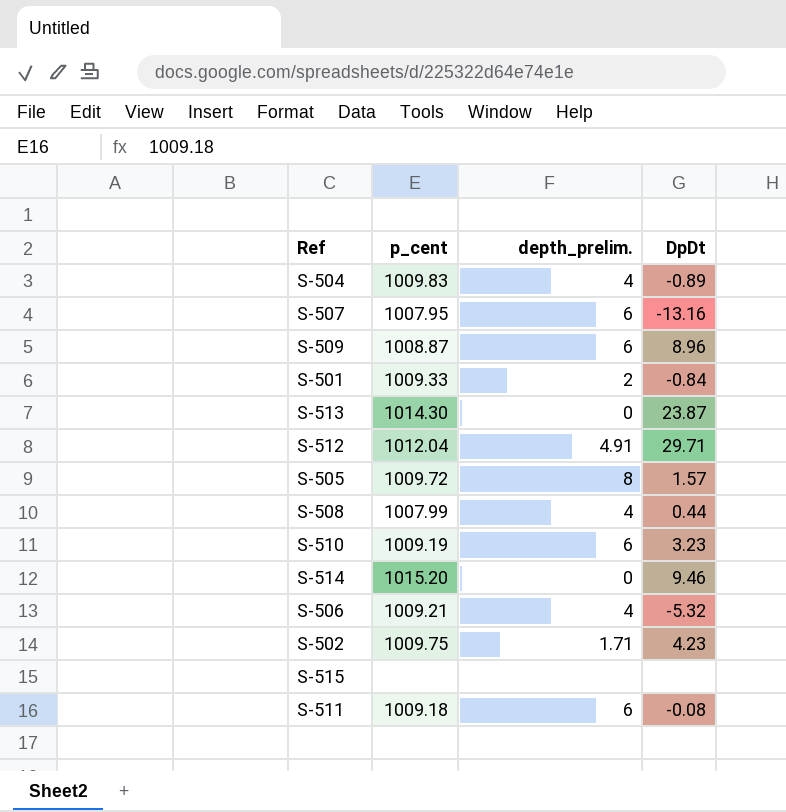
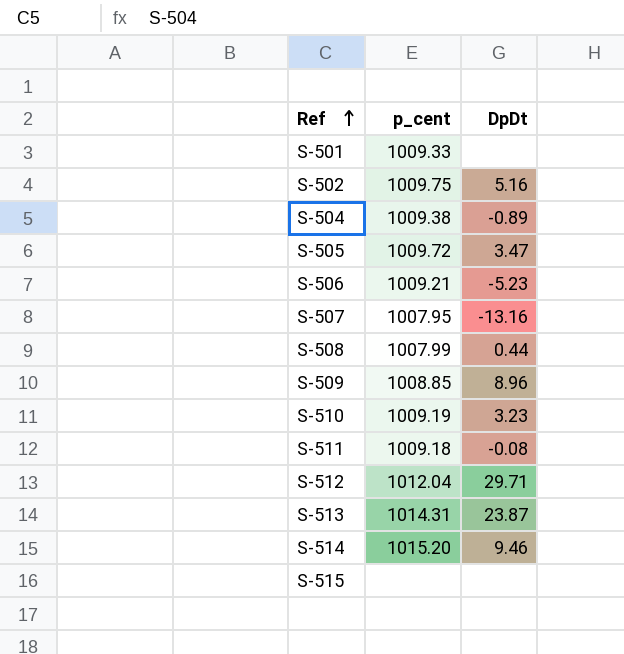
row order: none -> Ref ascending
column depth_prelim. | position: 3 -> none
S-501 | DpDt: -0.84 -> none
S-502 | DpDt: 4.23 -> 5.16
S-504 | p_cent: 1009.83 -> 1009.38
S-505 | DpDt: 1.57 -> 3.47
S-506 | DpDt: -5.32 -> -5.23
S-509 | p_cent: 1008.87 -> 1008.85
S-513 | p_cent: 1014.30 -> 1014.31

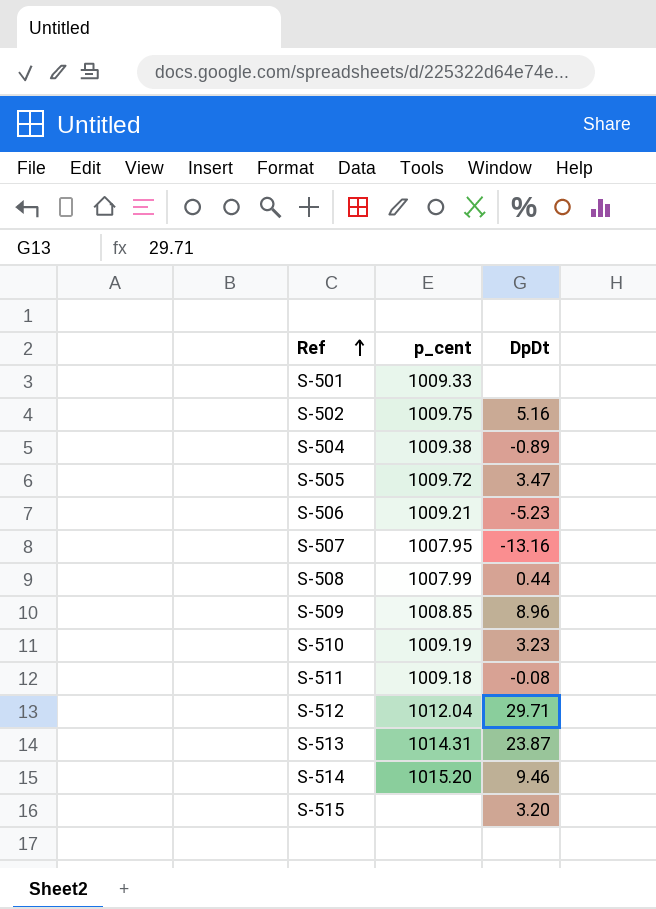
S-515 | DpDt: none -> 3.20

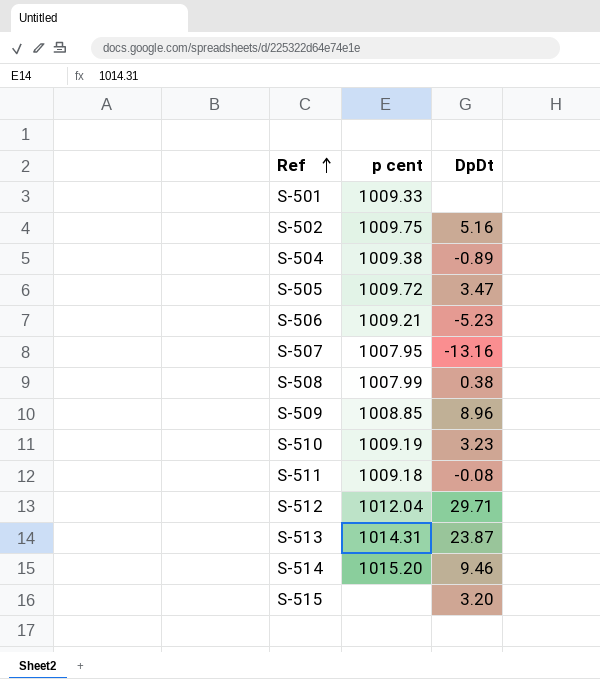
column name: p_cent -> p cent
S-508 | DpDt: 0.44 -> 0.38

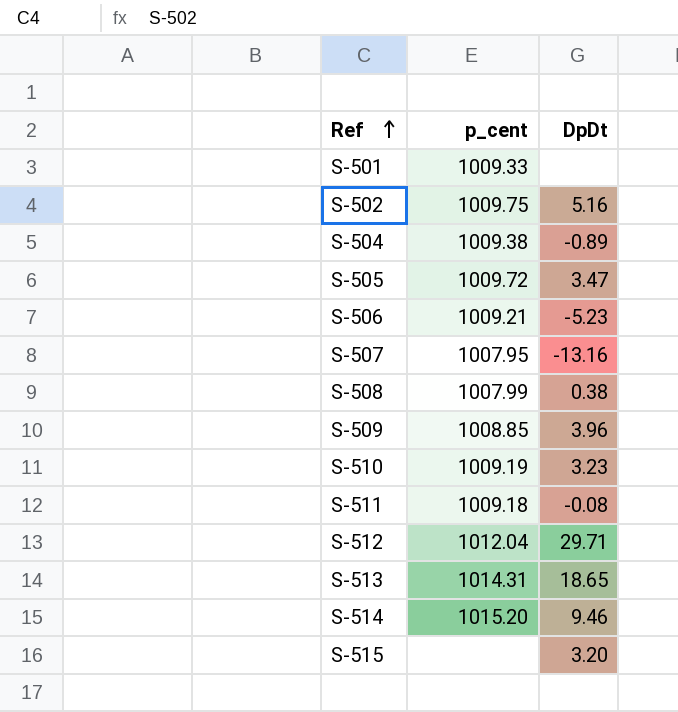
column name: p cent -> p_cent
S-509 | DpDt: 8.96 -> 3.96
S-513 | DpDt: 23.87 -> 18.65

